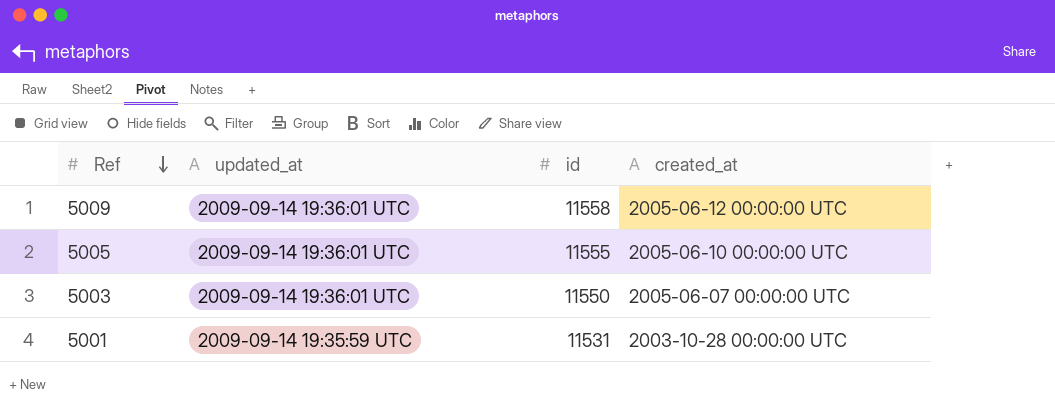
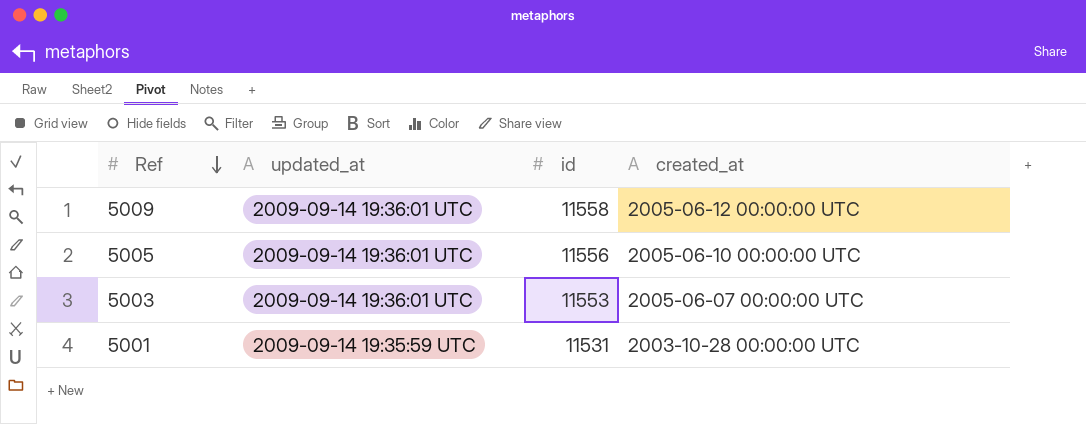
5005 | id: 11555 -> 11556
5003 | id: 11550 -> 11553

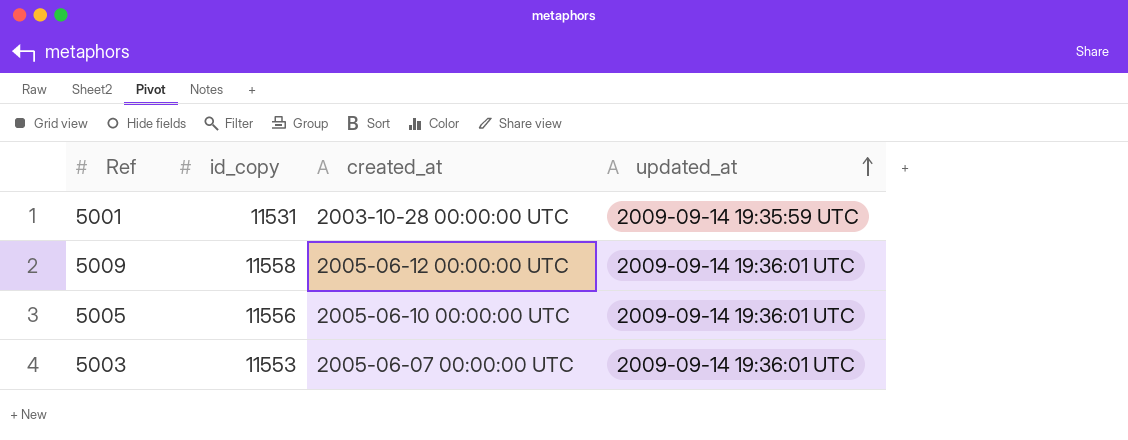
row order: Ref descending -> updated_at ascending
column name: id -> id_copy
column updated_at | position: 2 -> 4

